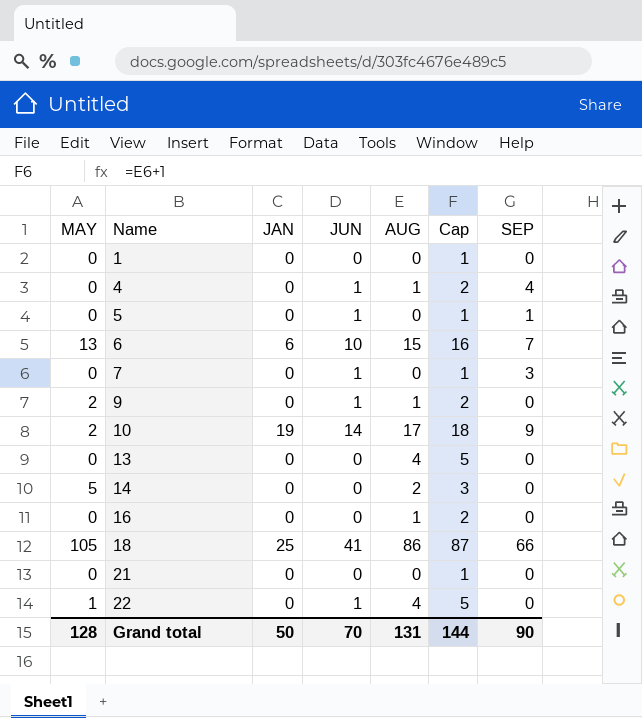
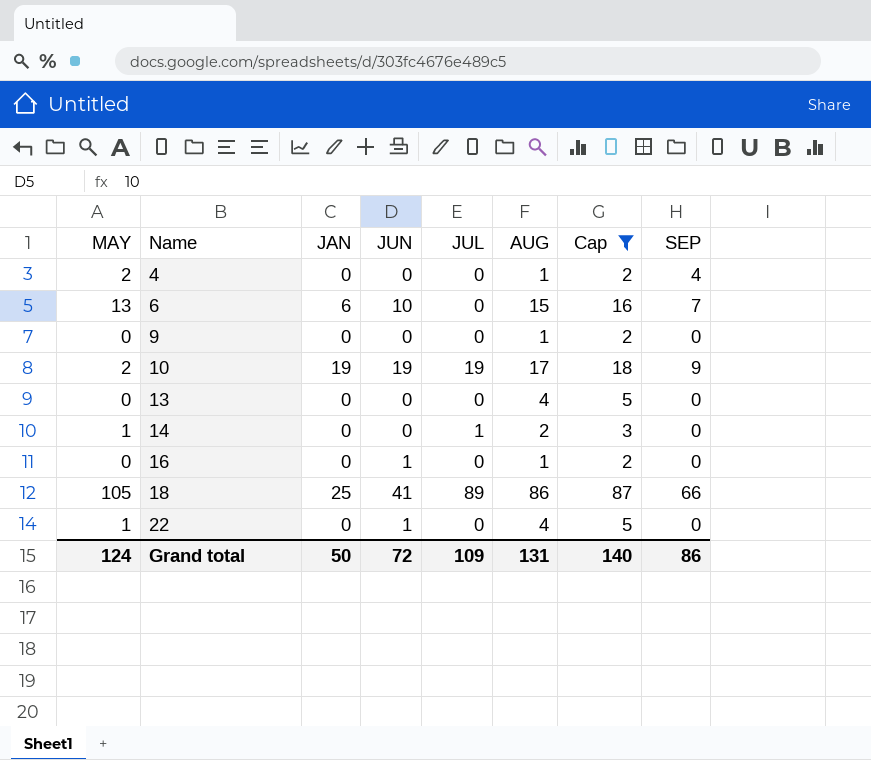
filter: none -> Cap != 1
column JUL | position: none -> 5
4 | MAY: 0 -> 2
4 | JUN: 1 -> 0
9 | MAY: 2 -> 0
9 | JUN: 1 -> 0
10 | JUN: 14 -> 19
14 | MAY: 5 -> 1
16 | JUN: 0 -> 1
Grand total | MAY: 128 -> 124
Grand total | JUN: 70 -> 72
Grand total | Cap: 144 -> 140
Grand total | SEP: 90 -> 86

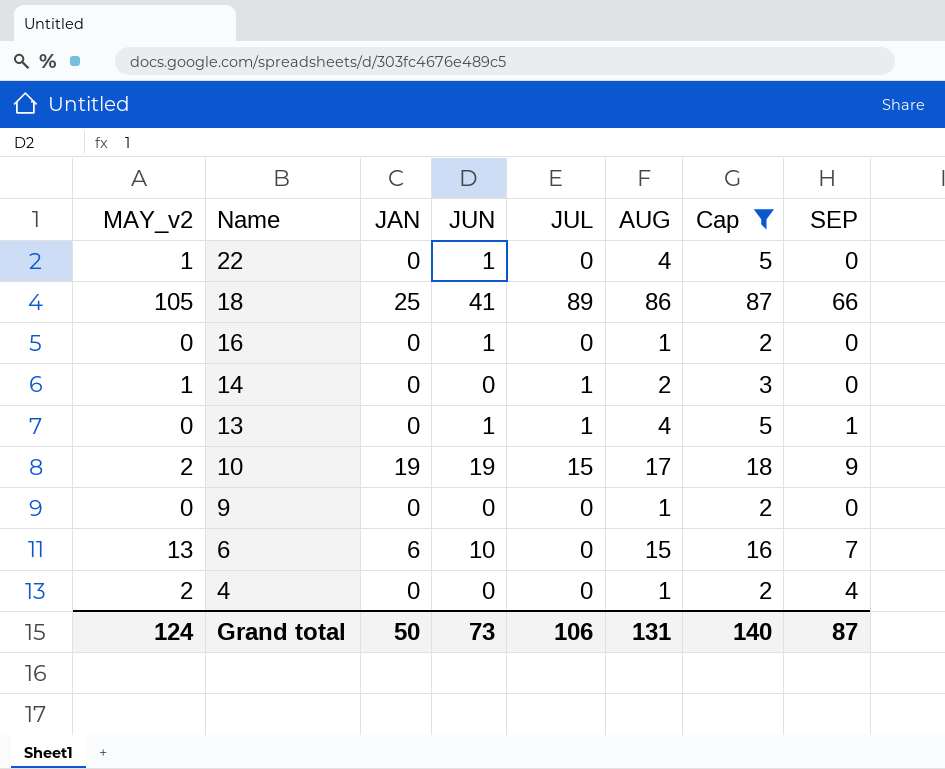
row order: Name ascending -> Name descending
column name: MAY -> MAY_v2
13 | JUN: 0 -> 1
13 | JUL: 0 -> 1
13 | SEP: 0 -> 1
10 | JUL: 19 -> 15
Grand total | JUN: 72 -> 73
Grand total | JUL: 109 -> 106
Grand total | SEP: 86 -> 87

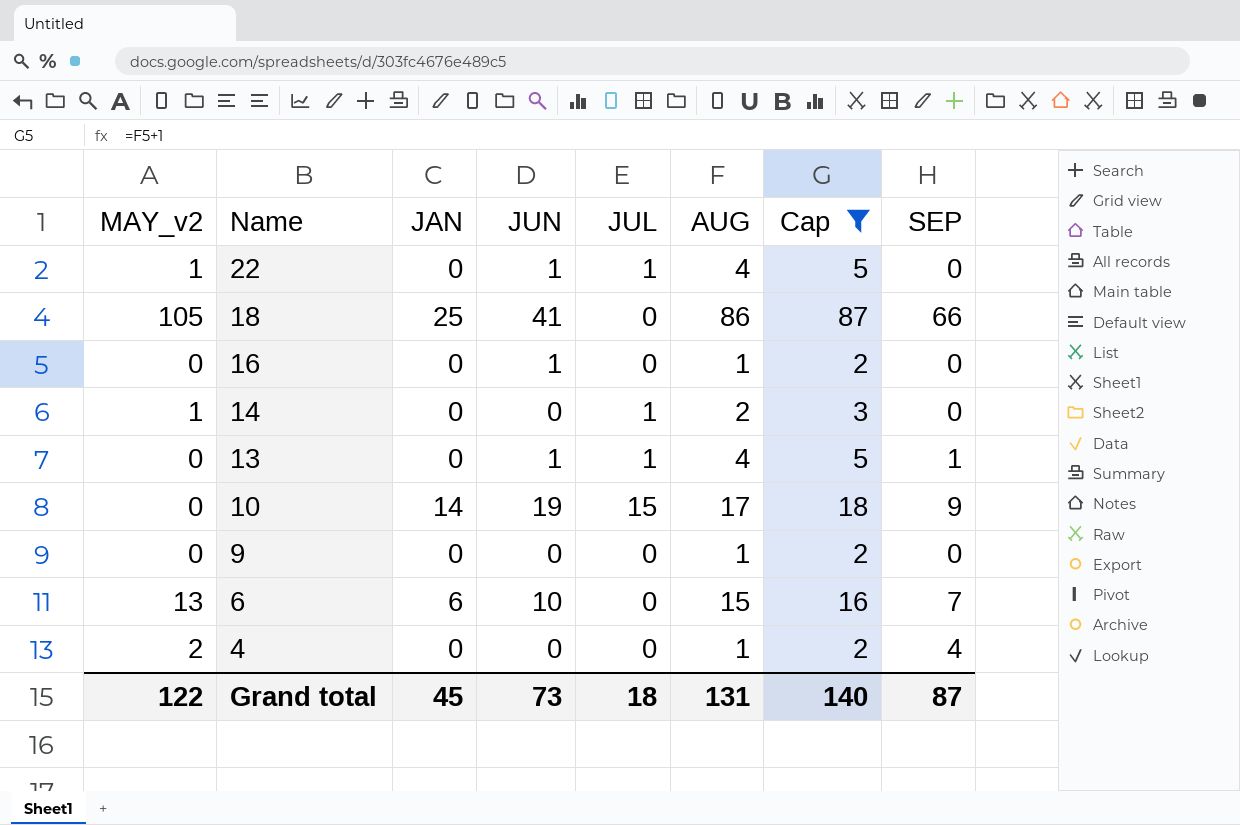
22 | JUL: 0 -> 1
18 | JUL: 89 -> 0
10 | MAY_v2: 2 -> 0
10 | JAN: 19 -> 14
Grand total | MAY_v2: 124 -> 122
Grand total | JAN: 50 -> 45
Grand total | JUL: 106 -> 18

